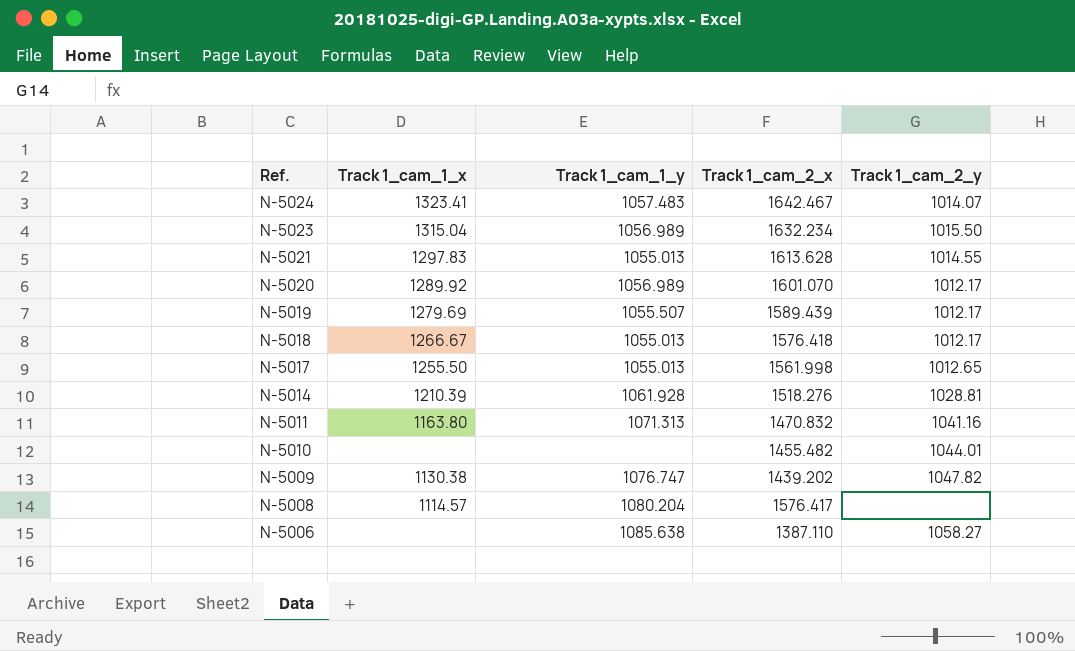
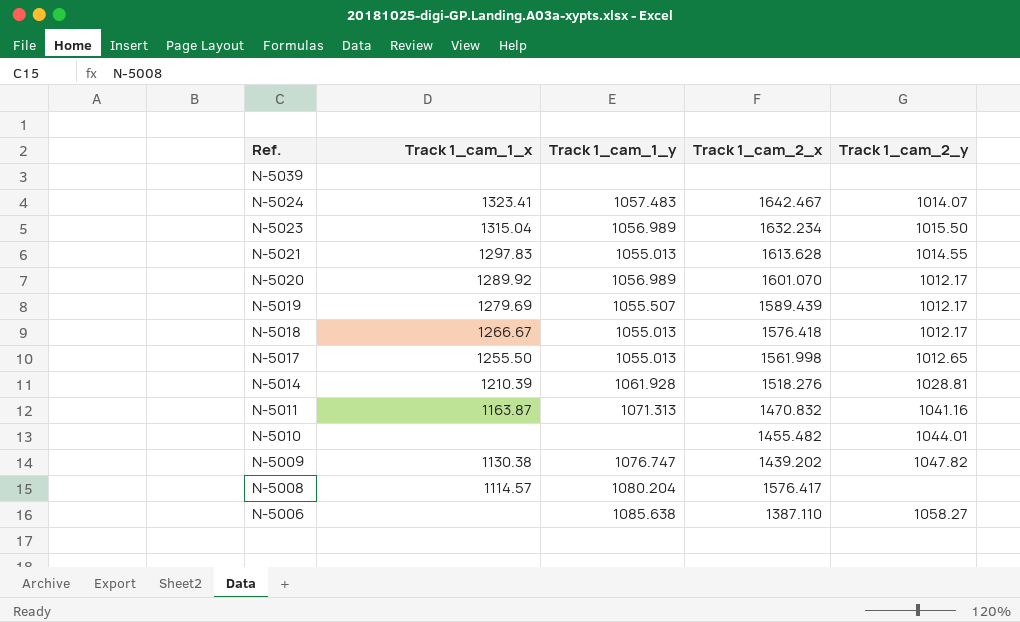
row N-5039: none -> none | none | none | none
N-5011 | Track 1_cam_1_x: 1163.80 -> 1163.87

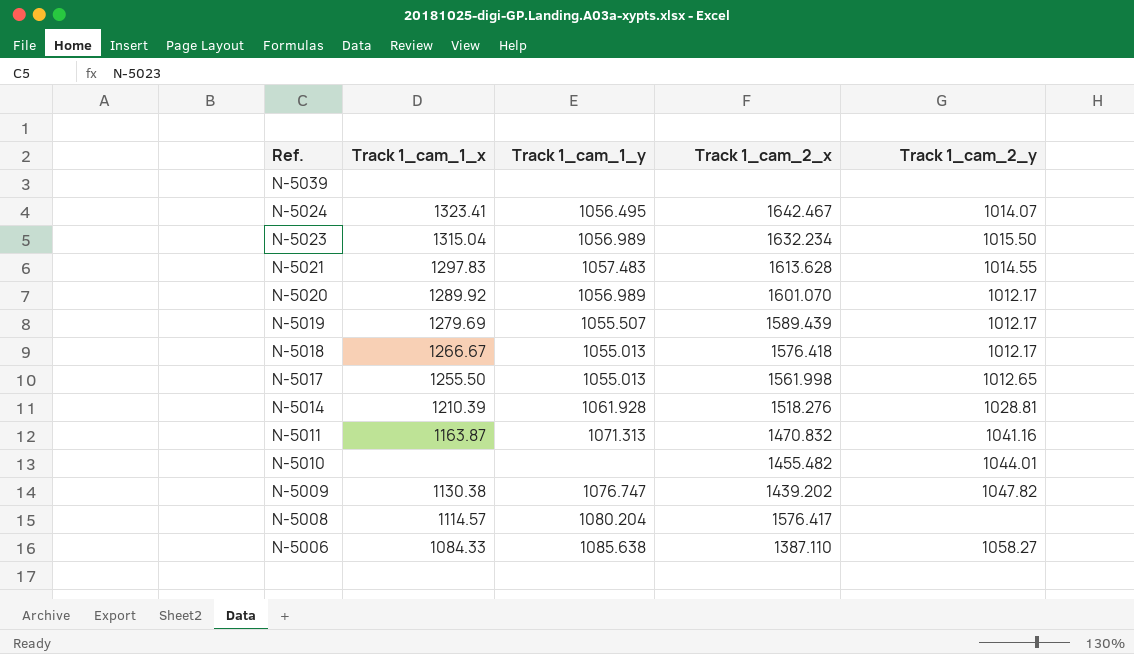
N-5024 | Track 1_cam_1_y: 1057.483 -> 1056.495
N-5021 | Track 1_cam_1_y: 1055.013 -> 1057.483
N-5006 | Track 1_cam_1_x: none -> 1084.33

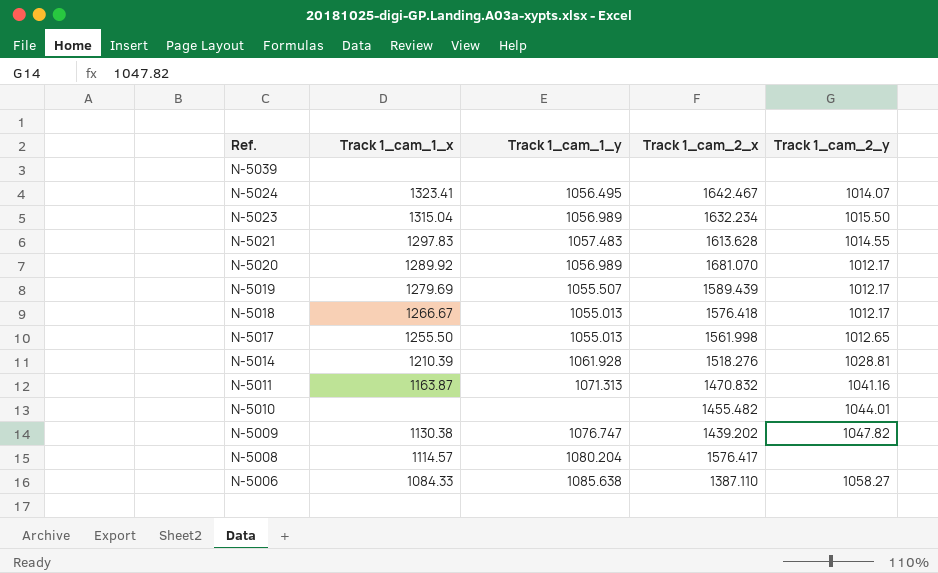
N-5020 | Track 1_cam_2_x: 1601.070 -> 1681.070

